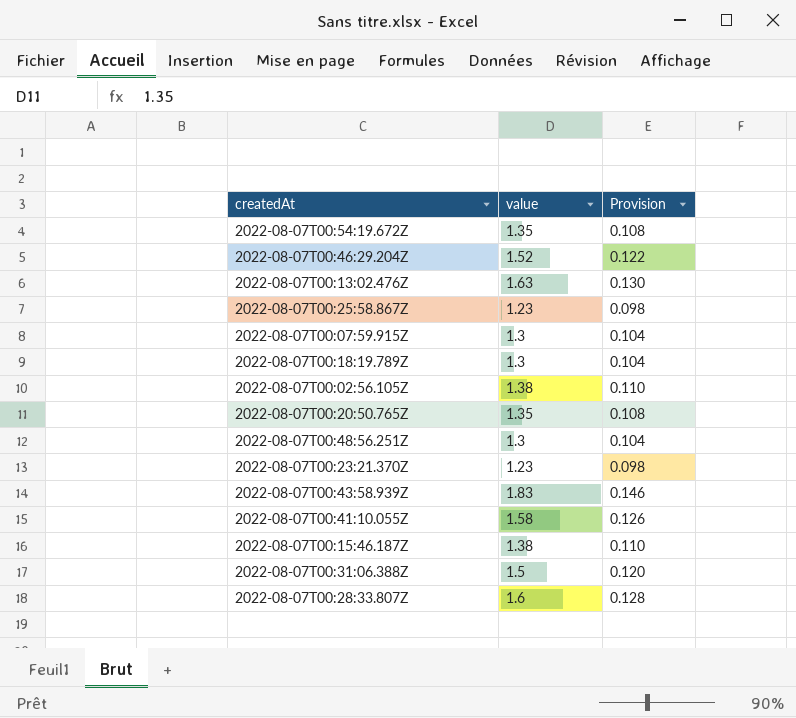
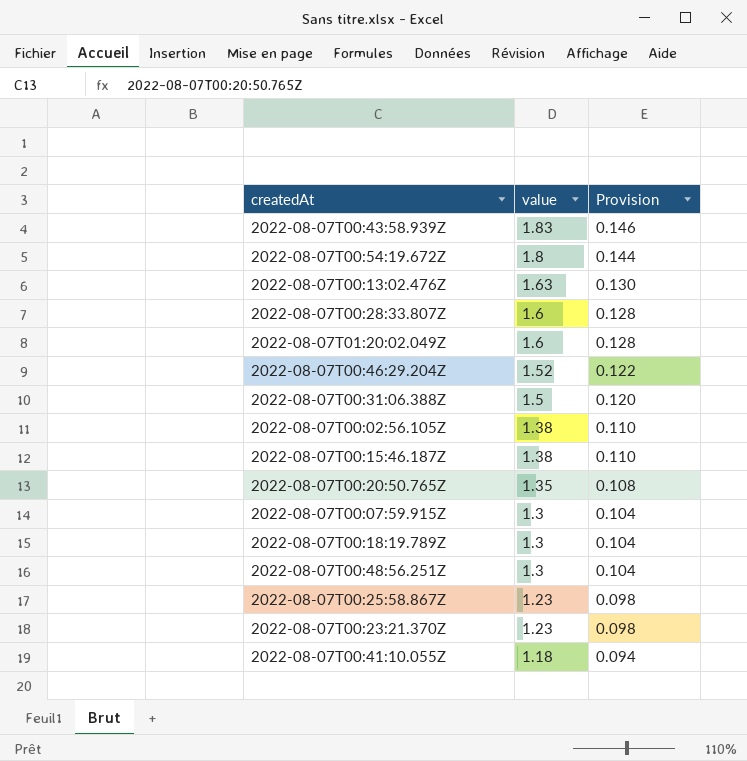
row order: none -> value descending
2022-08-07T00:54:19.672Z | value: 1.35 -> 1.8
2022-08-07T00:54:19.672Z | Provision: 0.108 -> 0.144
row 2022-08-07T01:20:02.049Z: none -> 1.6 | 0.128
2022-08-07T00:41:10.055Z | value: 1.58 -> 1.18
2022-08-07T00:41:10.055Z | Provision: 0.126 -> 0.094

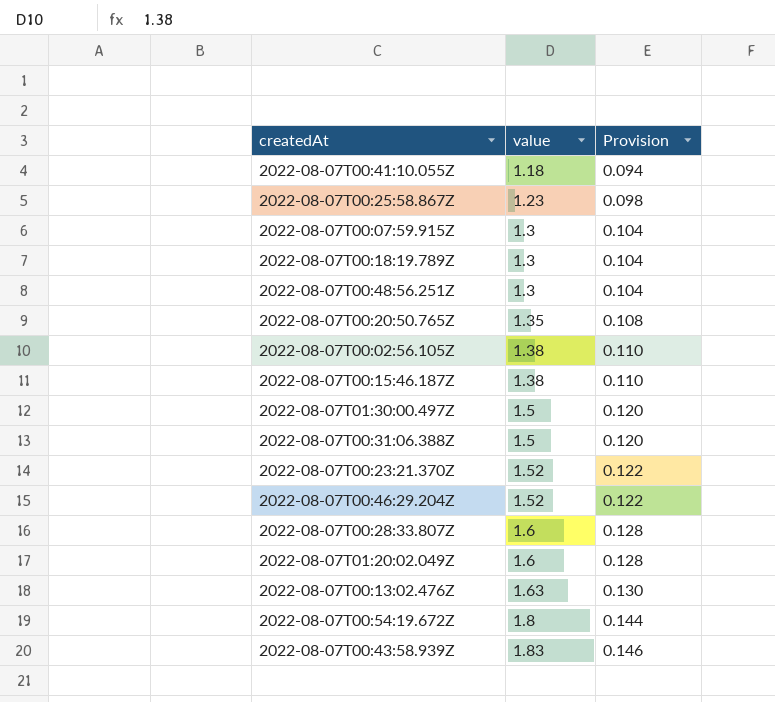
row order: value descending -> value ascending
row 2022-08-07T01:30:00.497Z: none -> 1.5 | 0.120
2022-08-07T00:23:21.370Z | value: 1.23 -> 1.52
2022-08-07T00:23:21.370Z | Provision: 0.098 -> 0.122

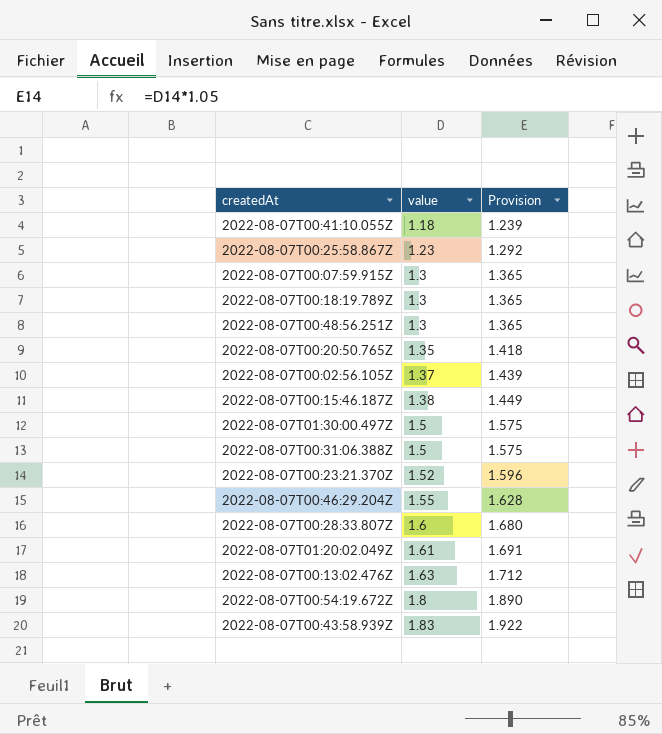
column Provision | formula: [value] * 0.08 -> [value] * 1.05
2022-08-07T00:02:56.105Z | value: 1.38 -> 1.37
2022-08-07T00:46:29.204Z | value: 1.52 -> 1.55
2022-08-07T01:20:02.049Z | value: 1.6 -> 1.61

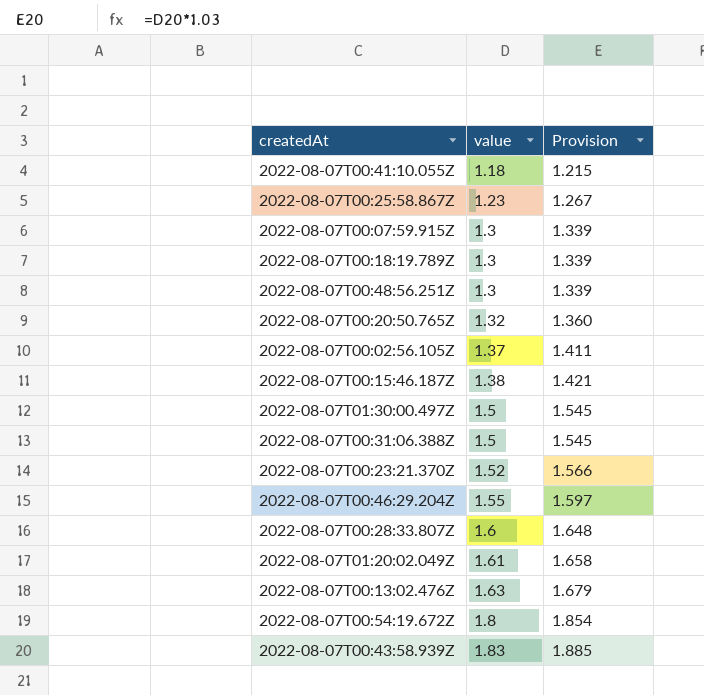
column Provision | formula: [value] * 1.05 -> [value] * 1.03
2022-08-07T00:20:50.765Z | value: 1.35 -> 1.32

